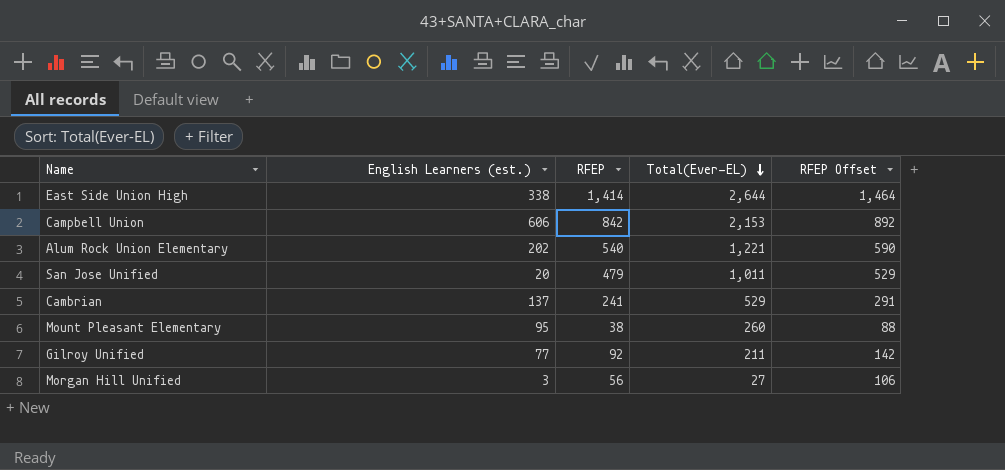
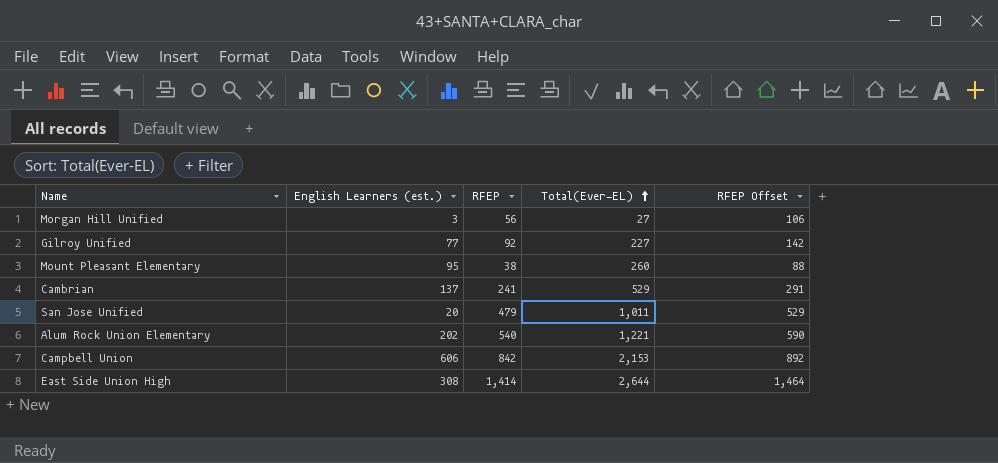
row order: Total(Ever-EL) descending -> Total(Ever-EL) ascending
Gilroy Unified | Total(Ever-EL): 211 -> 227
East Side Union High | English Learners (est.): 338 -> 308

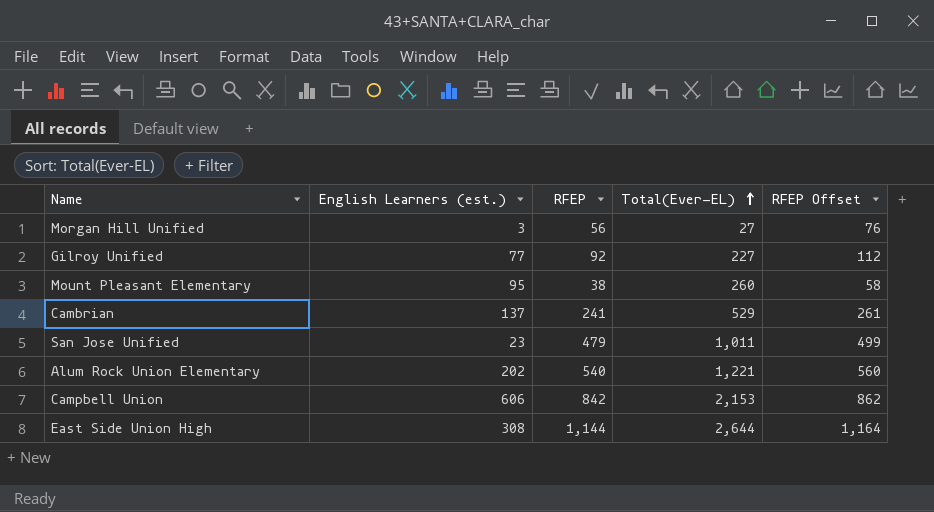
column RFEP Offset | formula: [RFEP] + 50 -> [RFEP] + 20
San Jose Unified | English Learners (est.): 20 -> 23
East Side Union High | RFEP: 1,414 -> 1,144

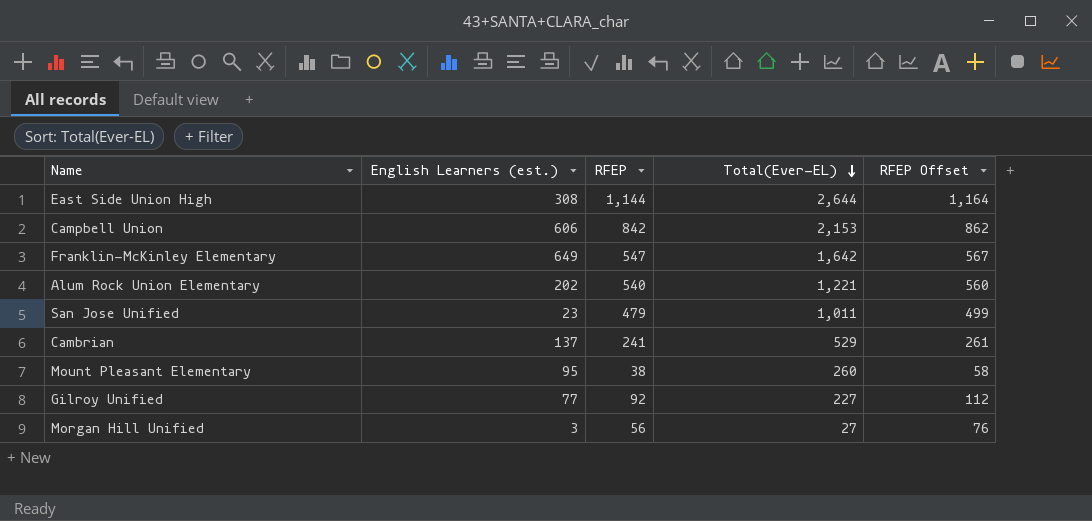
row order: Total(Ever-EL) ascending -> Total(Ever-EL) descending
row Franklin-McKinley Elementary: none -> 649 | 547 | 1,642 | 567

